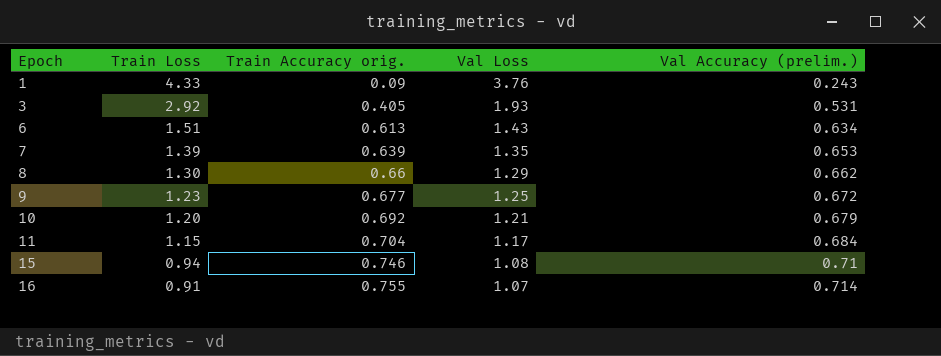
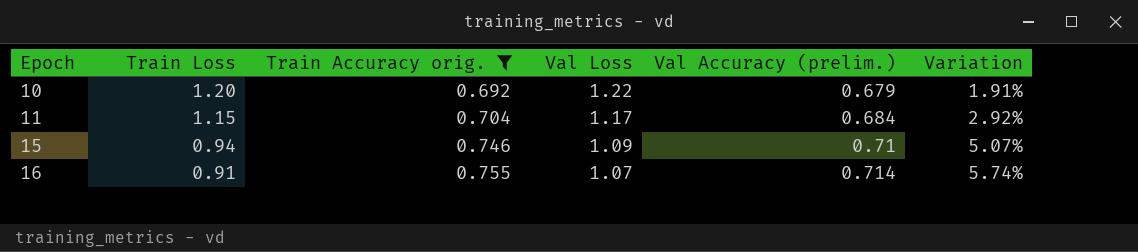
filter: none -> Train Accuracy orig. >= 0.692
column Variation | formula: none -> ([Train Accuracy orig.] - [Val Accuracy (prelim.)]) / [Val Accuracy (prelim.)]
10 | Val Loss: 1.21 -> 1.22
15 | Val Loss: 1.08 -> 1.09

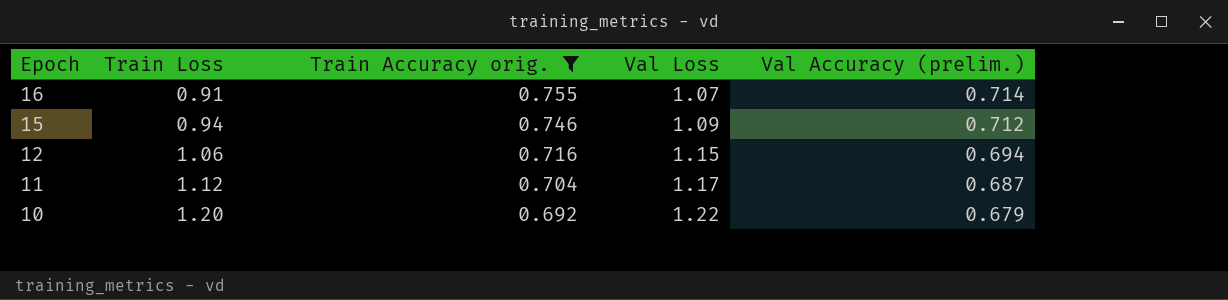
row order: Epoch ascending -> Epoch descending
column Variation | formula: ([Train Accuracy orig.] - [Val Accuracy (prelim.)]) / [Val Accuracy (prelim.)] -> none
15 | Val Accuracy (prelim.): 0.71 -> 0.712
row 12: none -> 1.06 | 0.716 | 1.15 | 0.694
11 | Train Loss: 1.15 -> 1.12
11 | Val Accuracy (prelim.): 0.684 -> 0.687

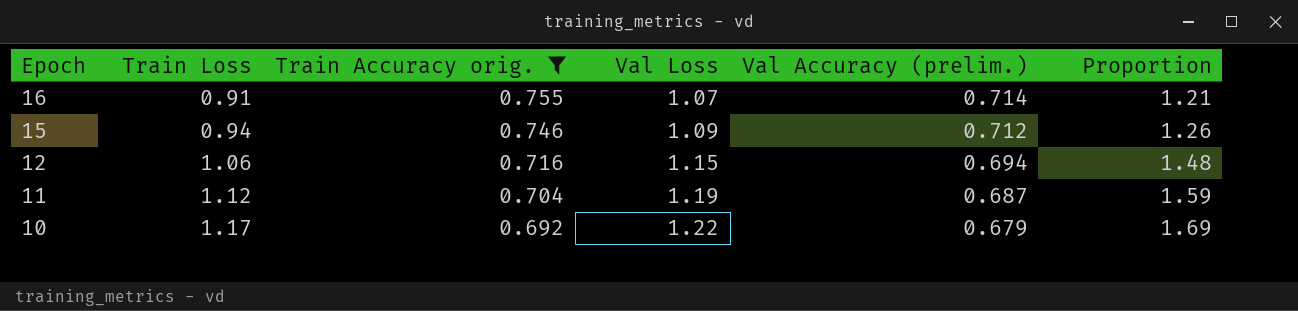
column Proportion | formula: none -> [Train Loss] / [Train Accuracy orig.]
11 | Val Loss: 1.17 -> 1.19
10 | Train Loss: 1.20 -> 1.17

